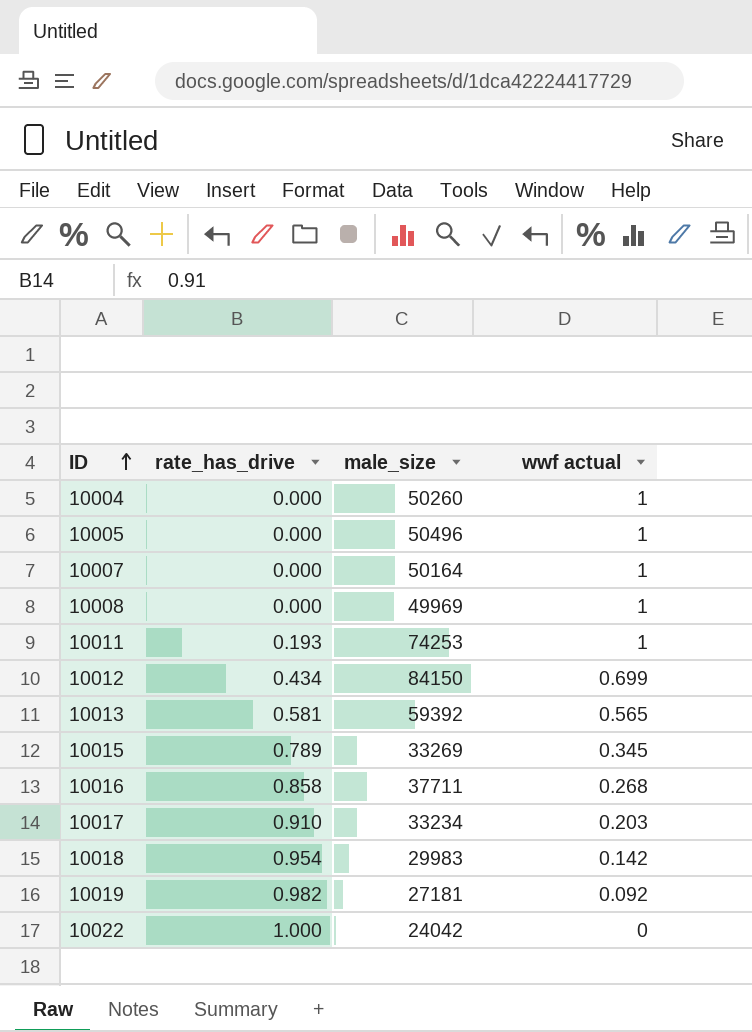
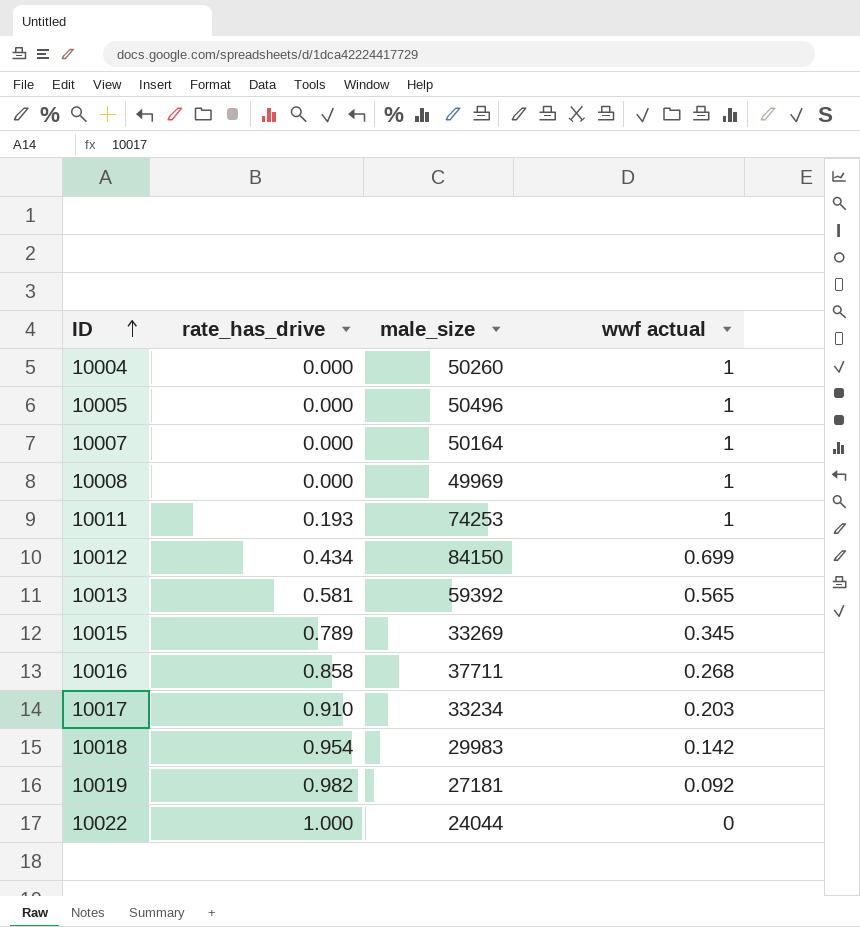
10022 | male_size: 24042 -> 24044

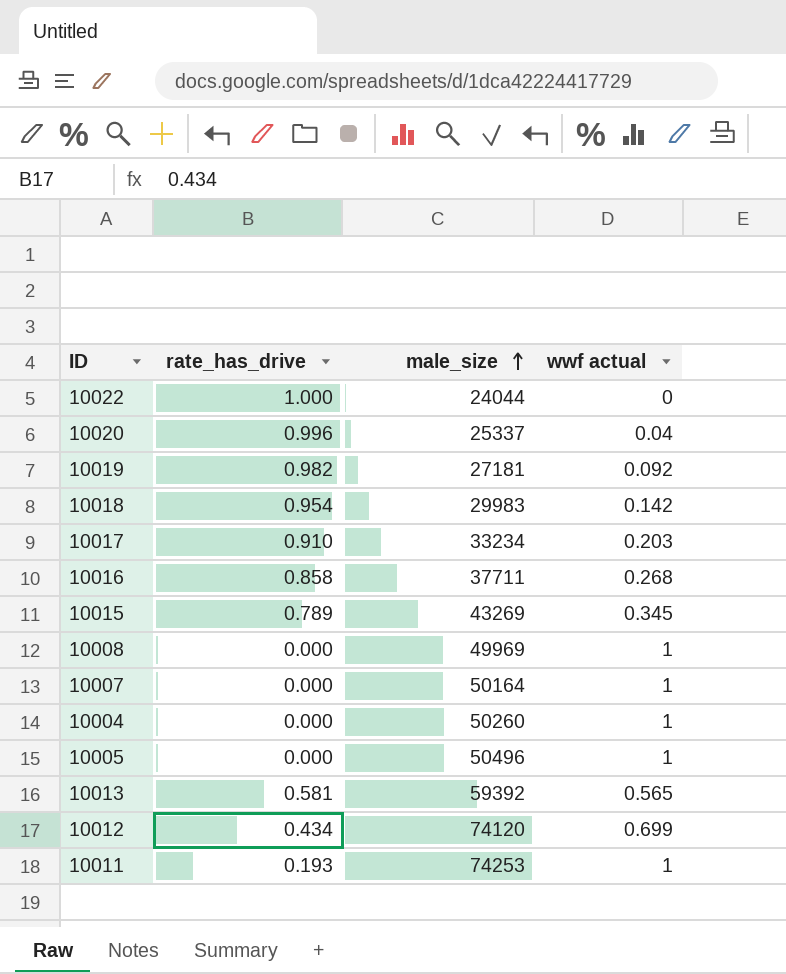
row order: ID ascending -> male_size ascending
row 10020: none -> 0.996 | 25337 | 0.04
10015 | male_size: 33269 -> 43269
10012 | male_size: 84150 -> 74120

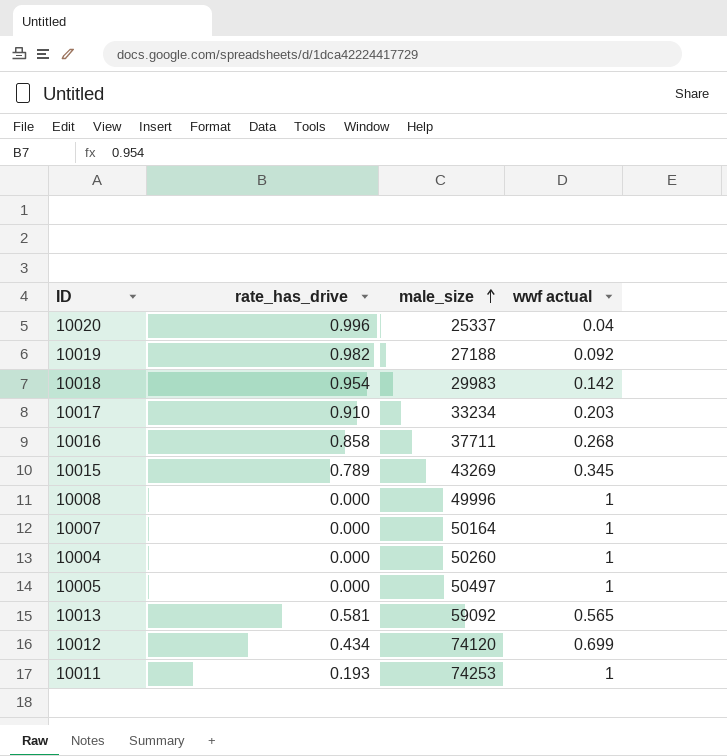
row 10022: 1.000 | 24044 | 0 -> none
10019 | male_size: 27181 -> 27188
10008 | male_size: 49969 -> 49996
10005 | male_size: 50496 -> 50497
10013 | male_size: 59392 -> 59092

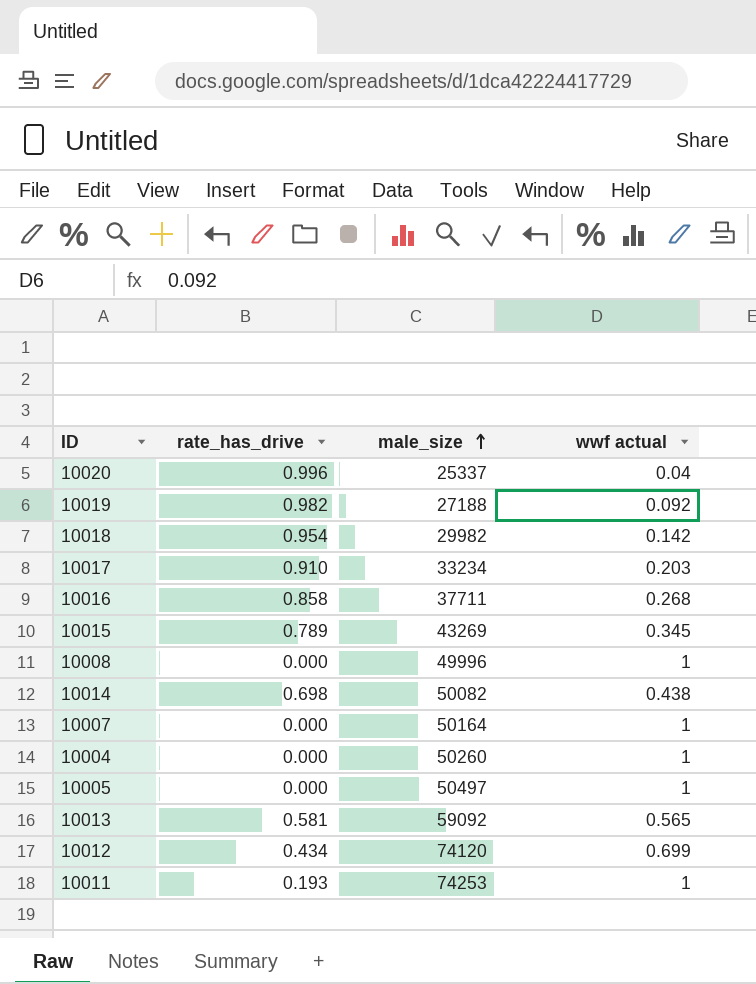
10018 | male_size: 29983 -> 29982
row 10014: none -> 0.698 | 50082 | 0.438

